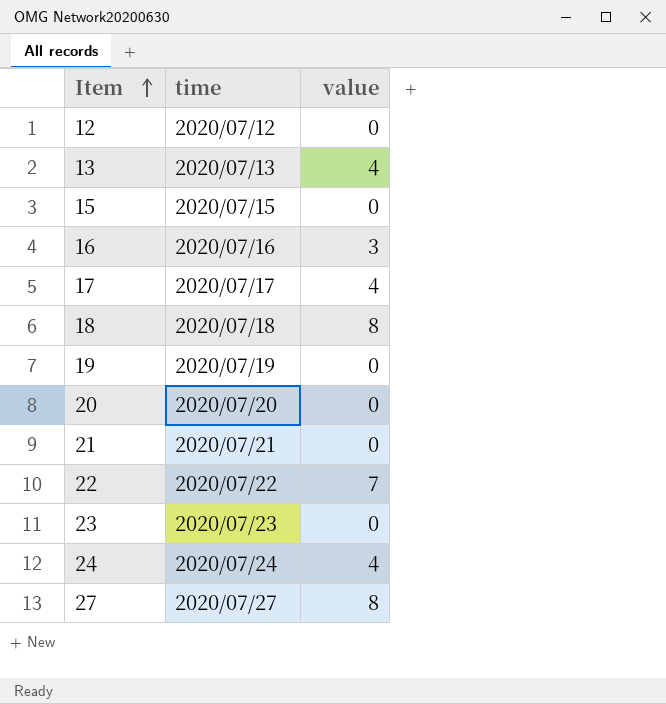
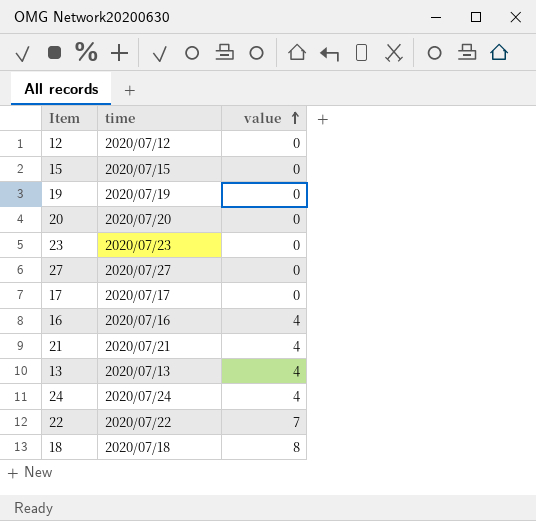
row order: Item ascending -> value ascending
27 | value: 8 -> 0
17 | value: 4 -> 0
16 | value: 3 -> 4
21 | value: 0 -> 4

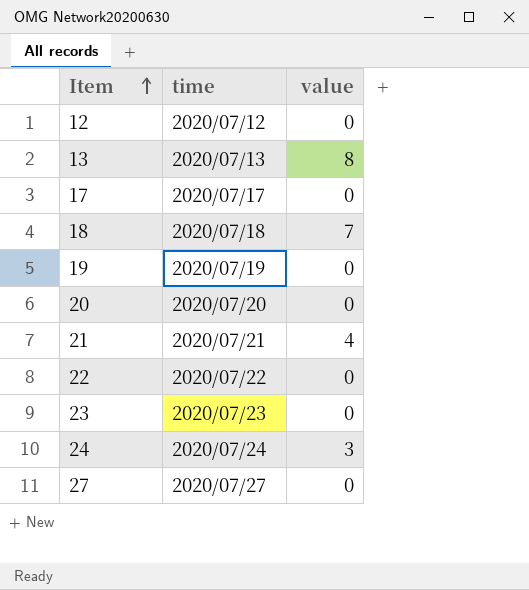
row order: value ascending -> Item ascending
row 15: 2020/07/15 | 0 -> none
row 16: 2020/07/16 | 4 -> none
13 | value: 4 -> 8
18 | value: 8 -> 7
22 | value: 7 -> 0
24 | value: 4 -> 3

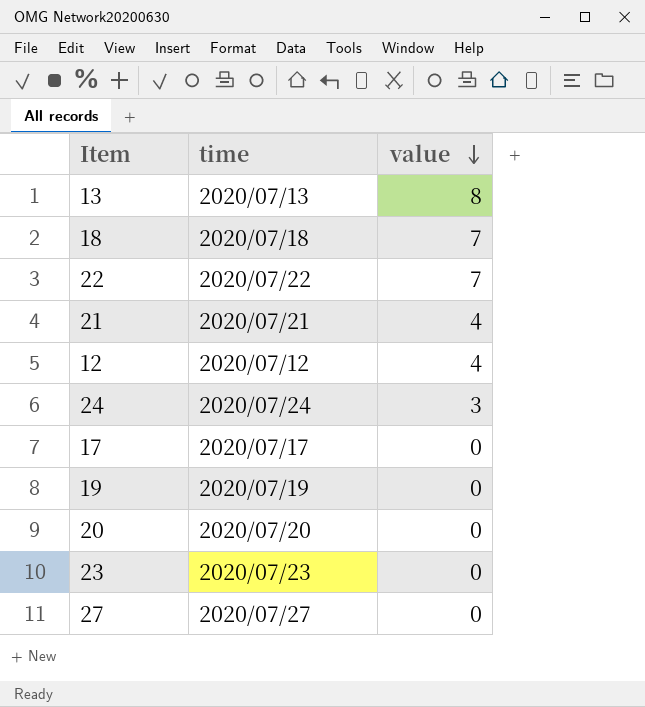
row order: Item ascending -> value descending
22 | value: 0 -> 7
12 | value: 0 -> 4

